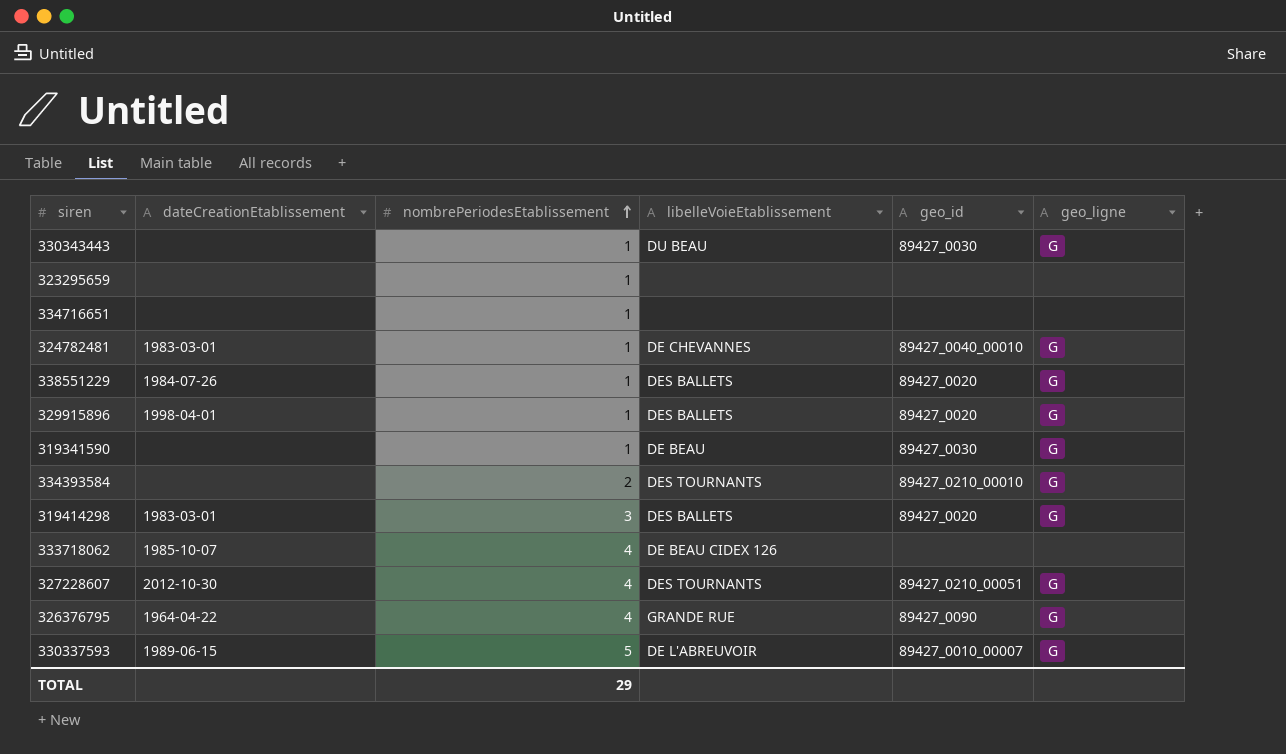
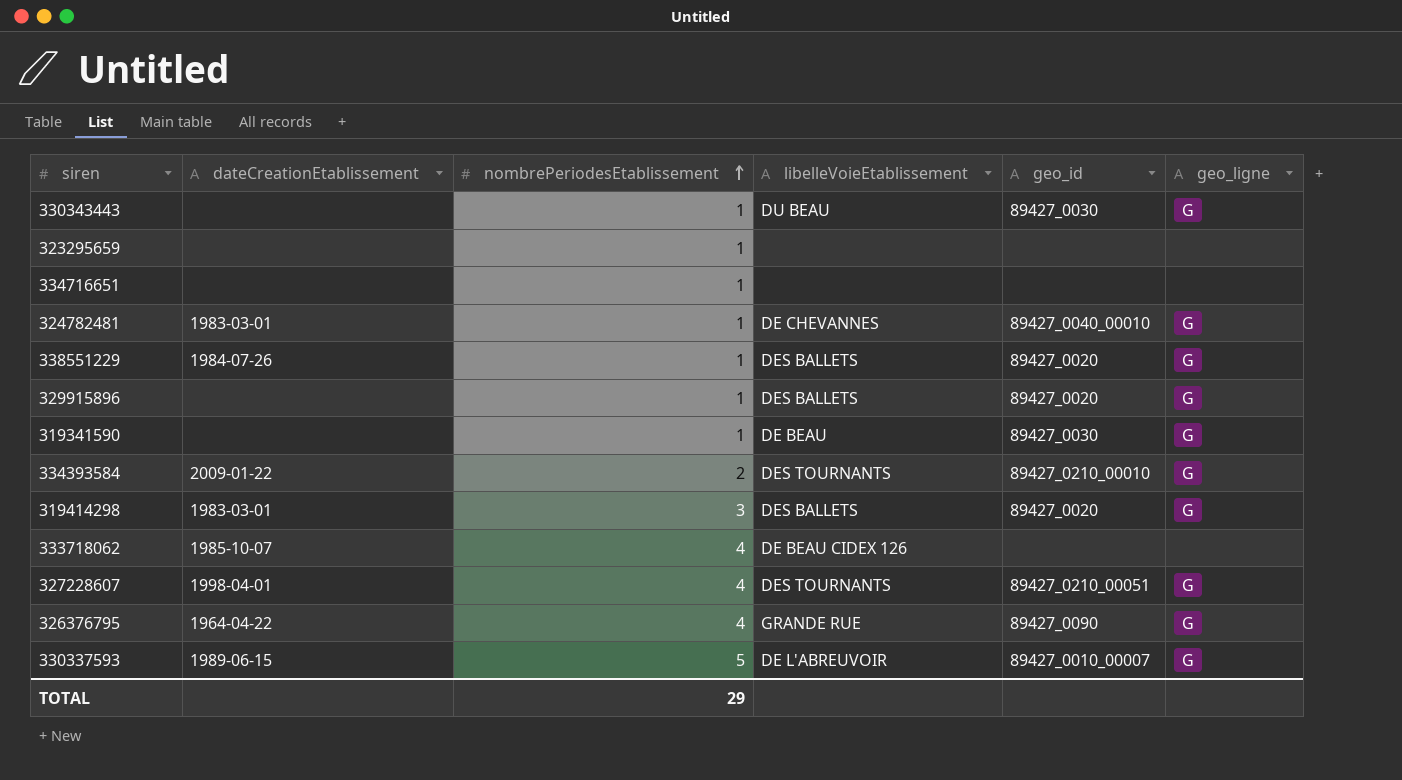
329915896 | dateCreationEtablissement: 1998-04-01 -> none
334393584 | dateCreationEtablissement: none -> 2009-01-22
327228607 | dateCreationEtablissement: 2012-10-30 -> 1998-04-01

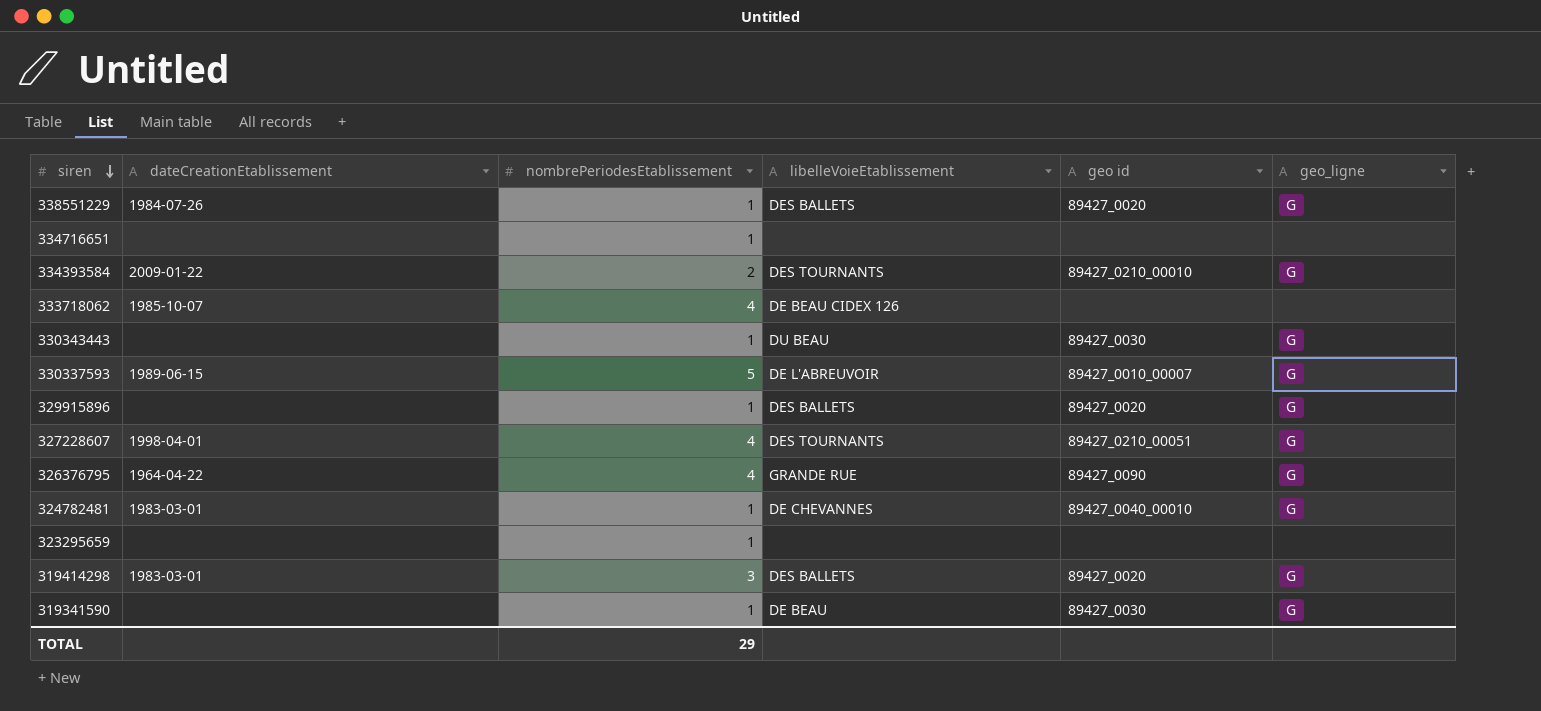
row order: nombrePeriodesEtablissement ascending -> siren descending
column name: geo_id -> geo id

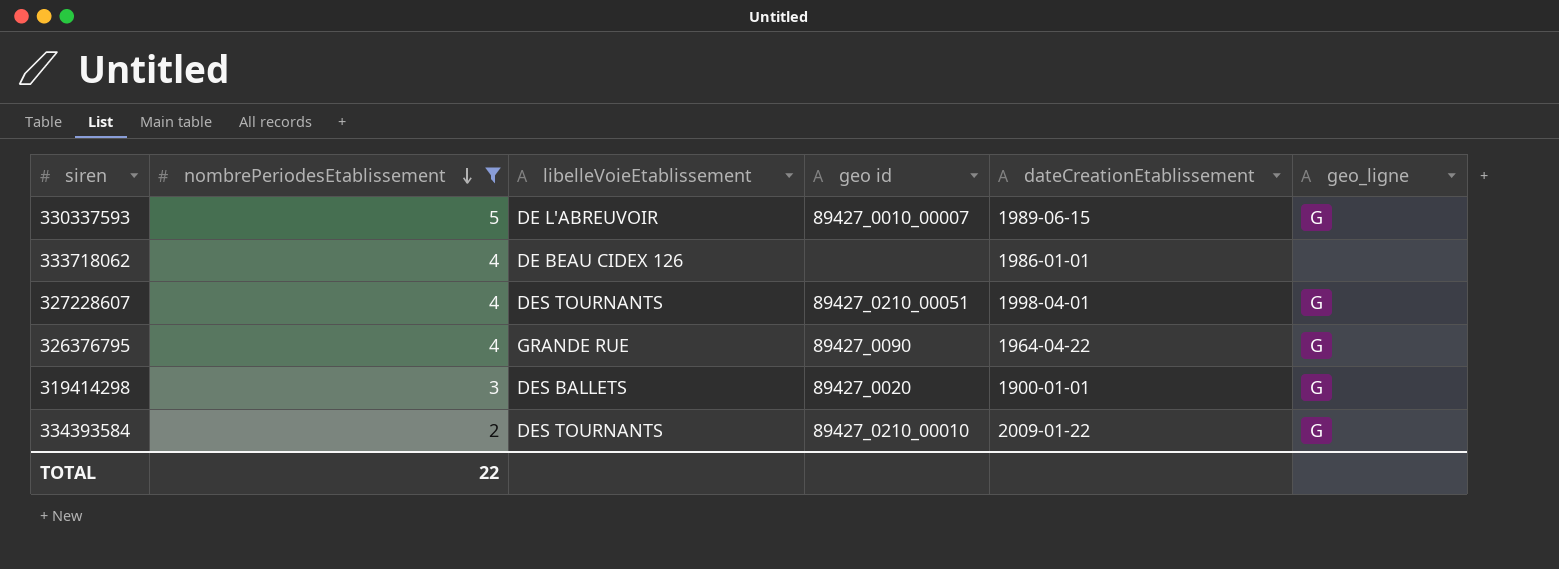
filter: none -> nombrePeriodesEtablissement != 1
row order: siren descending -> nombrePeriodesEtablissement descending
column dateCreationEtablissement | position: 2 -> 5
333718062 | dateCreationEtablissement: 1985-10-07 -> 1986-01-01
319414298 | dateCreationEtablissement: 1983-03-01 -> 1900-01-01
TOTAL | nombrePeriodesEtablissement: 29 -> 22

